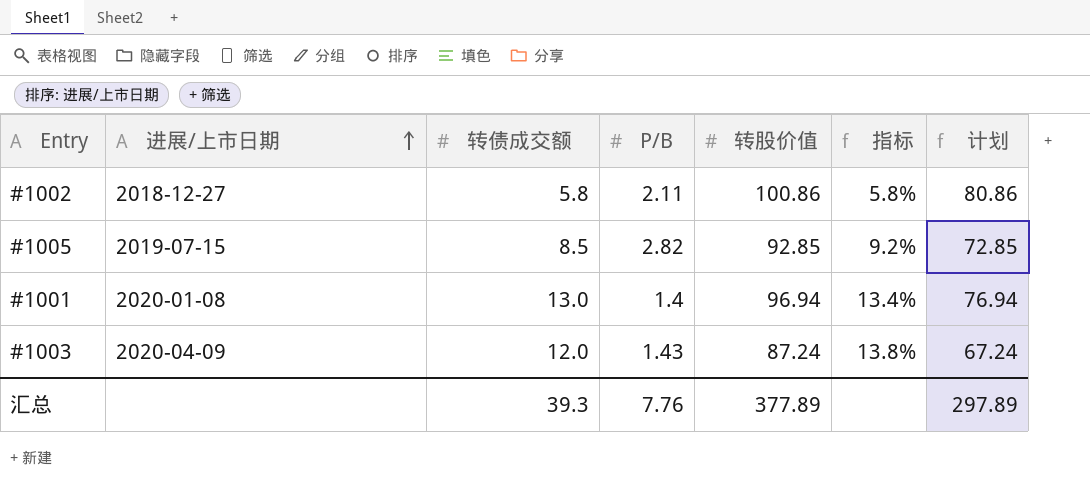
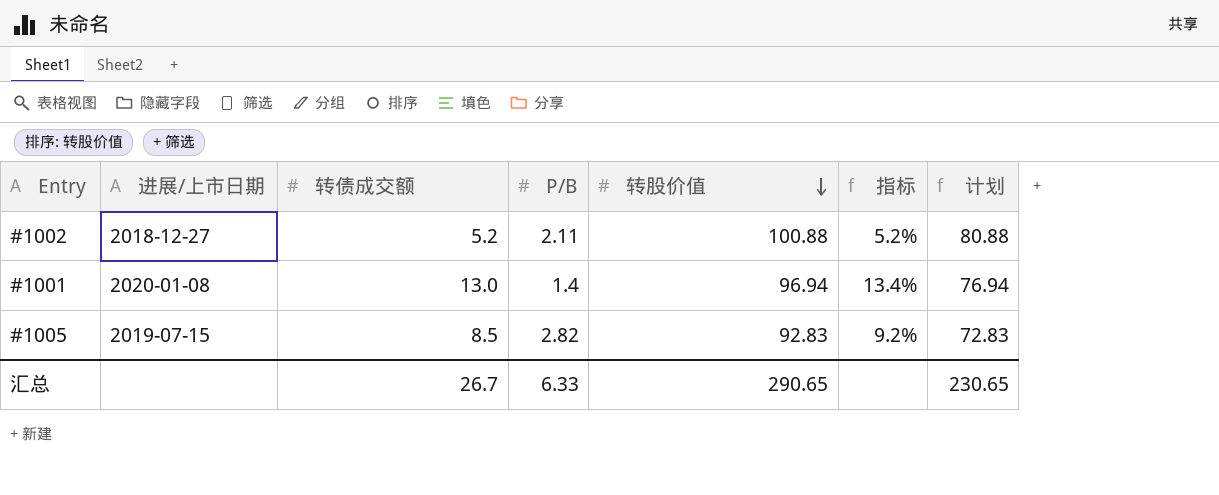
row order: 进展/上市日期 ascending -> 转股价值 descending
row #1003: 2020-04-09 | 12.0 | 1.43 | 87.24 | 13.8% | 67.24 -> none
#1002 | 转债成交额: 5.8 -> 5.2
#1002 | 转股价值: 100.86 -> 100.88
#1002 | 指标: 5.8% -> 5.2%
#1002 | 计划: 80.86 -> 80.88
#1005 | 转股价值: 92.85 -> 92.83
#1005 | 计划: 72.85 -> 72.83
汇总 | 转债成交额: 39.3 -> 26.7
汇总 | P/B: 7.76 -> 6.33
汇总 | 转股价值: 377.89 -> 290.65
汇总 | 计划: 297.89 -> 230.65

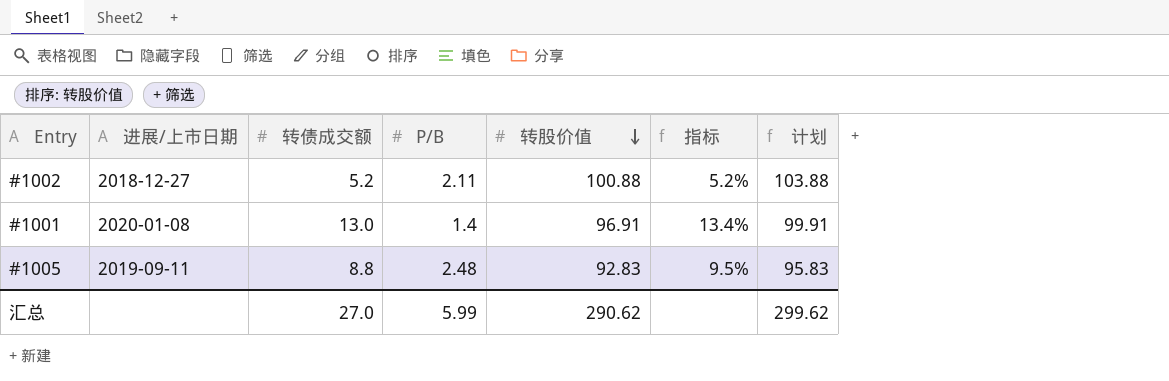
column 计划 | formula: [转股价值] - 20 -> [转股价值] + 3
#1001 | 转股价值: 96.94 -> 96.91
#1005 | 进展/上市日期: 2019-07-15 -> 2019-09-11
#1005 | 转债成交额: 8.5 -> 8.8
#1005 | P/B: 2.82 -> 2.48
#1005 | 指标: 9.2% -> 9.5%
汇总 | 转债成交额: 26.7 -> 27.0
汇总 | P/B: 6.33 -> 5.99
汇总 | 转股价值: 290.65 -> 290.62
汇总 | 计划: 230.65 -> 299.62

